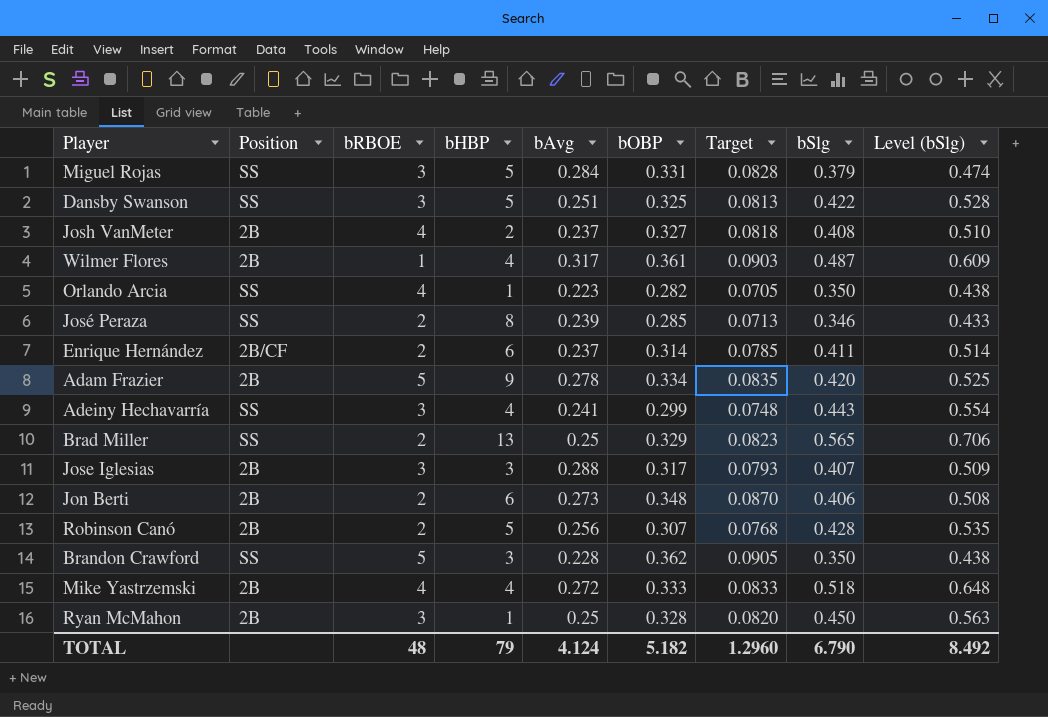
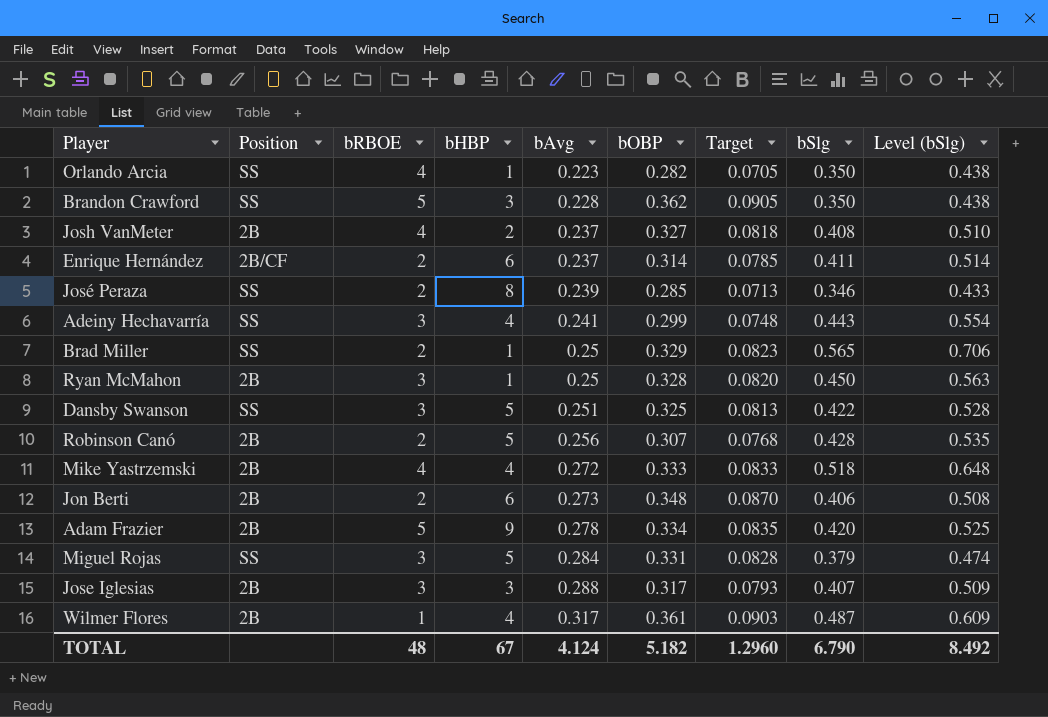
row order: none -> bAvg ascending
Brad Miller | bHBP: 13 -> 1
TOTAL | bHBP: 79 -> 67

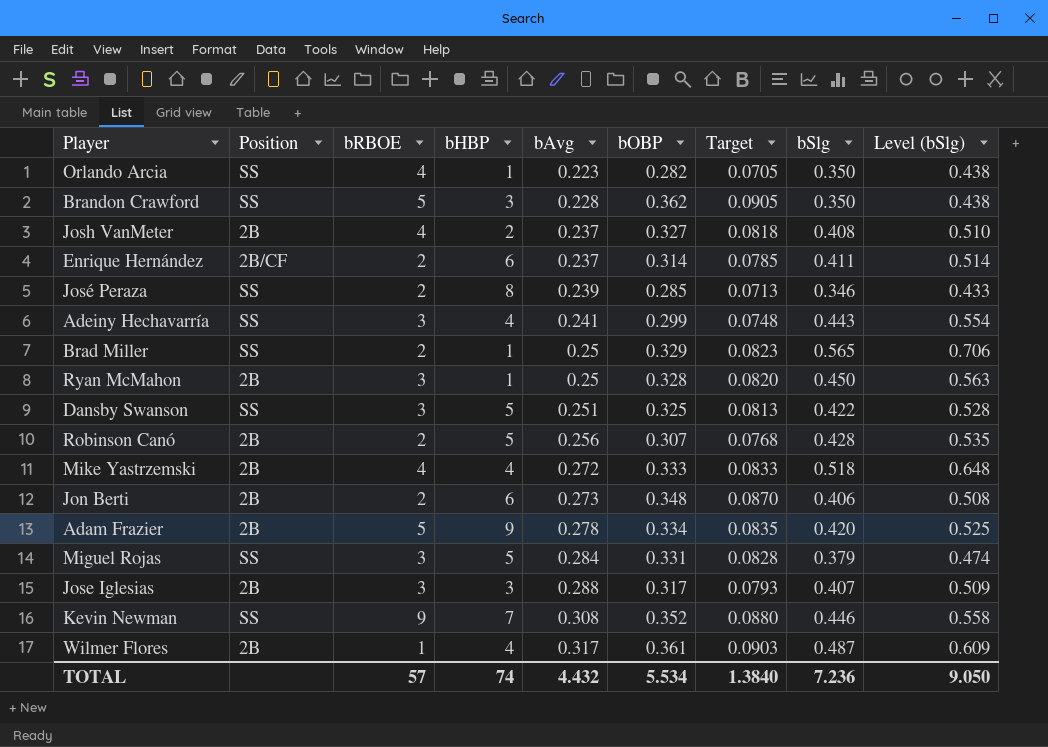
row Kevin Newman: none -> SS | 9 | 7 | 0.308 | 0.352 | 0.0880 | 0.446 | 0.558
TOTAL | bRBOE: 48 -> 57
TOTAL | bHBP: 67 -> 74
TOTAL | bAvg: 4.124 -> 4.432
TOTAL | bOBP: 5.182 -> 5.534
TOTAL | Target: 1.2960 -> 1.3840
TOTAL | bSlg: 6.790 -> 7.236
TOTAL | Level (bSlg): 8.492 -> 9.050

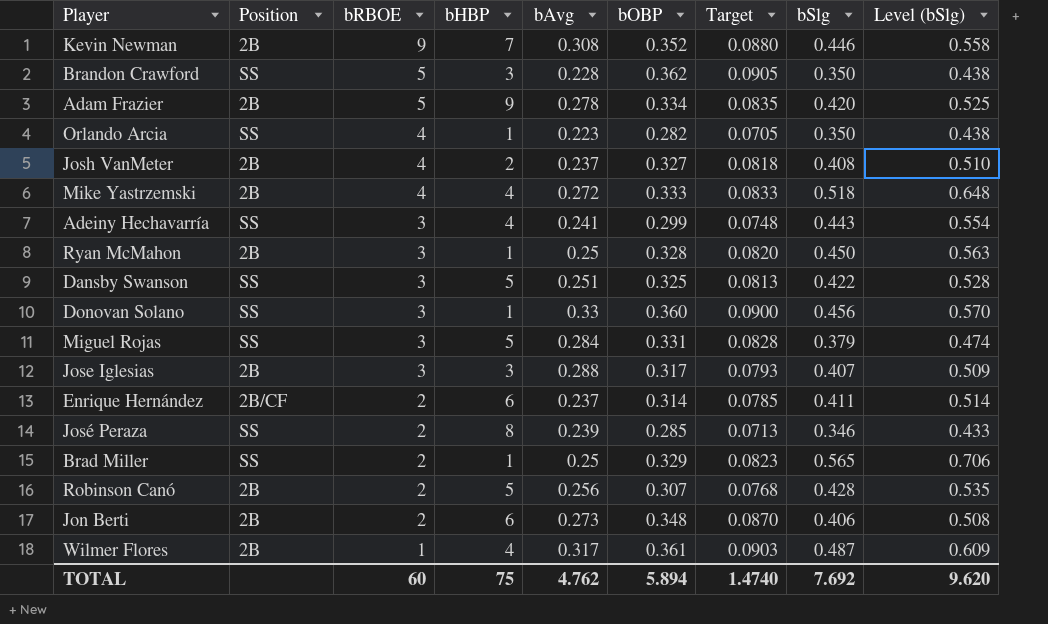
row order: bAvg ascending -> bRBOE descending
Kevin Newman | Position: SS -> 2B
row Donovan Solano: none -> SS | 3 | 1 | 0.33 | 0.360 | 0.0900 | 0.456 | 0.570
TOTAL | bRBOE: 57 -> 60
TOTAL | bHBP: 74 -> 75
TOTAL | bAvg: 4.432 -> 4.762
TOTAL | bOBP: 5.534 -> 5.894
TOTAL | Target: 1.3840 -> 1.4740
TOTAL | bSlg: 7.236 -> 7.692
TOTAL | Level (bSlg): 9.050 -> 9.620

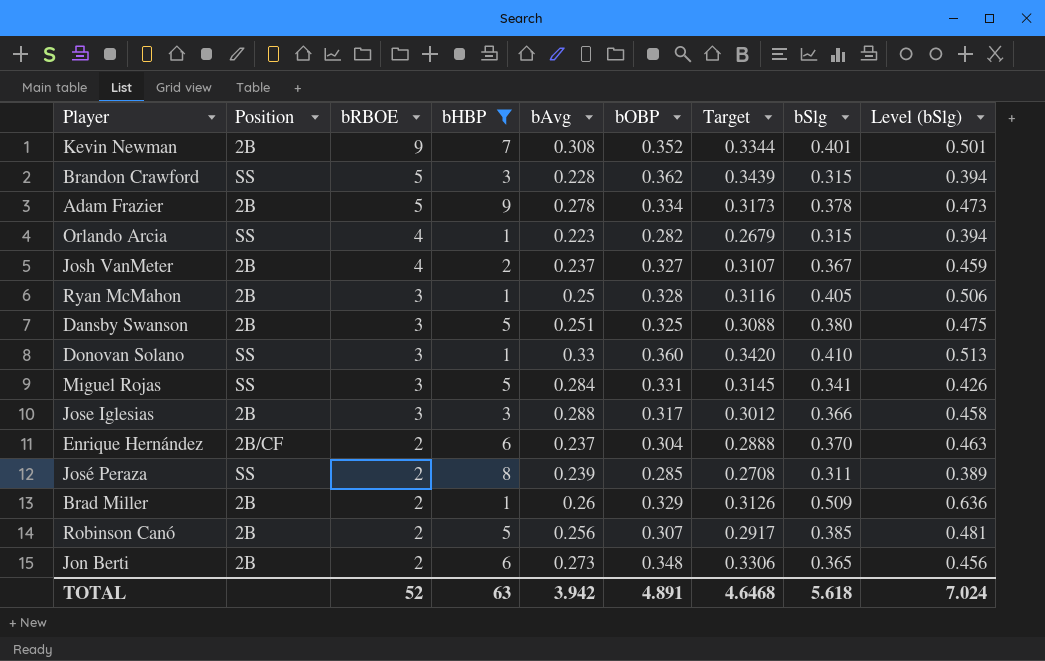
filter: none -> bHBP != 4
column Target | formula: [bOBP] * 0.25 -> [bOBP] * 0.95
Kevin Newman | bSlg: 0.446 -> 0.401
Kevin Newman | Level (bSlg): 0.558 -> 0.501
Brandon Crawford | bSlg: 0.350 -> 0.315
Brandon Crawford | Level (bSlg): 0.438 -> 0.394
Adam Frazier | bSlg: 0.420 -> 0.378
Adam Frazier | Level (bSlg): 0.525 -> 0.473
Orlando Arcia | bSlg: 0.350 -> 0.315
Orlando Arcia | Level (bSlg): 0.438 -> 0.394
Josh VanMeter | bSlg: 0.408 -> 0.367
Josh VanMeter | Level (bSlg): 0.510 -> 0.459
Ryan McMahon | bSlg: 0.450 -> 0.405
Ryan McMahon | Level (bSlg): 0.563 -> 0.506
Dansby Swanson | Position: SS -> 2B
Dansby Swanson | bSlg: 0.422 -> 0.380
Dansby Swanson | Level (bSlg): 0.528 -> 0.475
Donovan Solano | bSlg: 0.456 -> 0.410
Donovan Solano | Level (bSlg): 0.570 -> 0.513
Miguel Rojas | bSlg: 0.379 -> 0.341
Miguel Rojas | Level (bSlg): 0.474 -> 0.426
Jose Iglesias | bSlg: 0.407 -> 0.366
Jose Iglesias | Level (bSlg): 0.509 -> 0.458
Enrique Hernández | bOBP: 0.314 -> 0.304
Enrique Hernández | bSlg: 0.411 -> 0.370
Enrique Hernández | Level (bSlg): 0.514 -> 0.463
José Peraza | bSlg: 0.346 -> 0.311
José Peraza | Level (bSlg): 0.433 -> 0.389
Brad Miller | Position: SS -> 2B
Brad Miller | bAvg: 0.25 -> 0.26
Brad Miller | bSlg: 0.565 -> 0.509
Brad Miller | Level (bSlg): 0.706 -> 0.636
Robinson Canó | bSlg: 0.428 -> 0.385
Robinson Canó | Level (bSlg): 0.535 -> 0.481
Jon Berti | bSlg: 0.406 -> 0.365
Jon Berti | Level (bSlg): 0.508 -> 0.456
TOTAL | bRBOE: 60 -> 52
TOTAL | bHBP: 75 -> 63
TOTAL | bAvg: 4.762 -> 3.942
TOTAL | bOBP: 5.894 -> 4.891
TOTAL | Target: 1.4740 -> 4.6468
TOTAL | bSlg: 7.692 -> 5.618
TOTAL | Level (bSlg): 9.620 -> 7.024

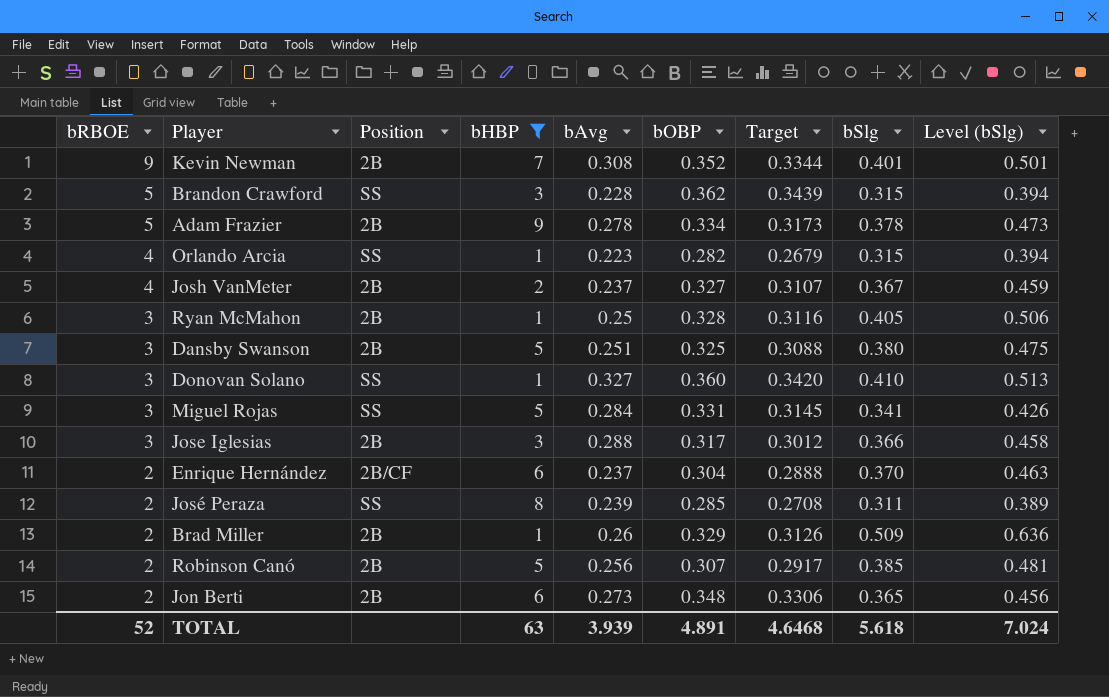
column bRBOE | position: 3 -> 1
Donovan Solano | bAvg: 0.33 -> 0.327
TOTAL | bAvg: 3.942 -> 3.939

